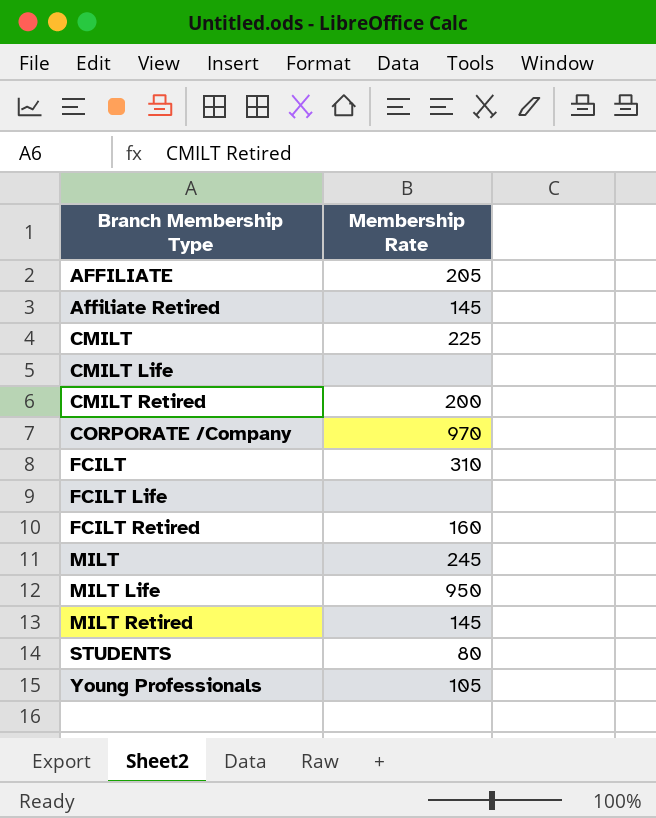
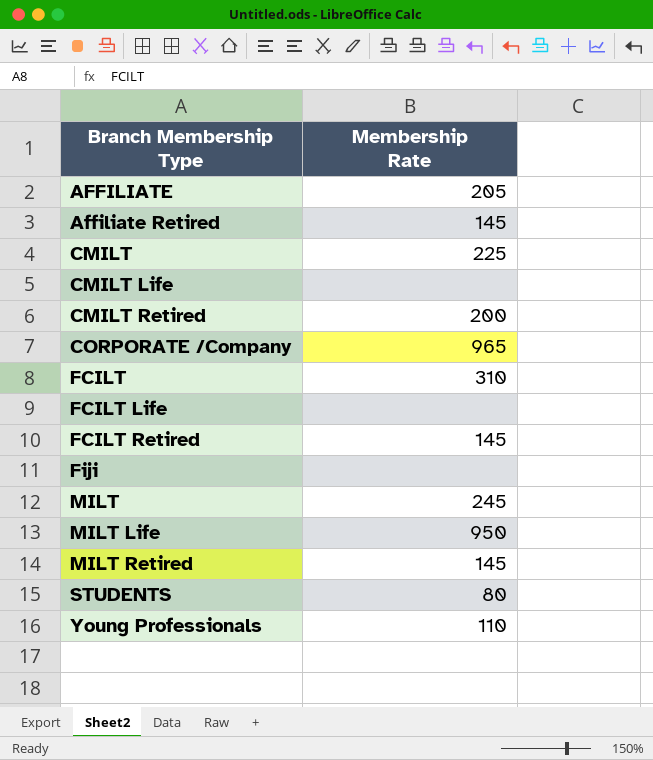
CORPORATE /Company | Membership Rate: 970 -> 965
FCILT Retired | Membership Rate: 160 -> 145
row Fiji: none -> none
Young Professionals | Membership Rate: 105 -> 110

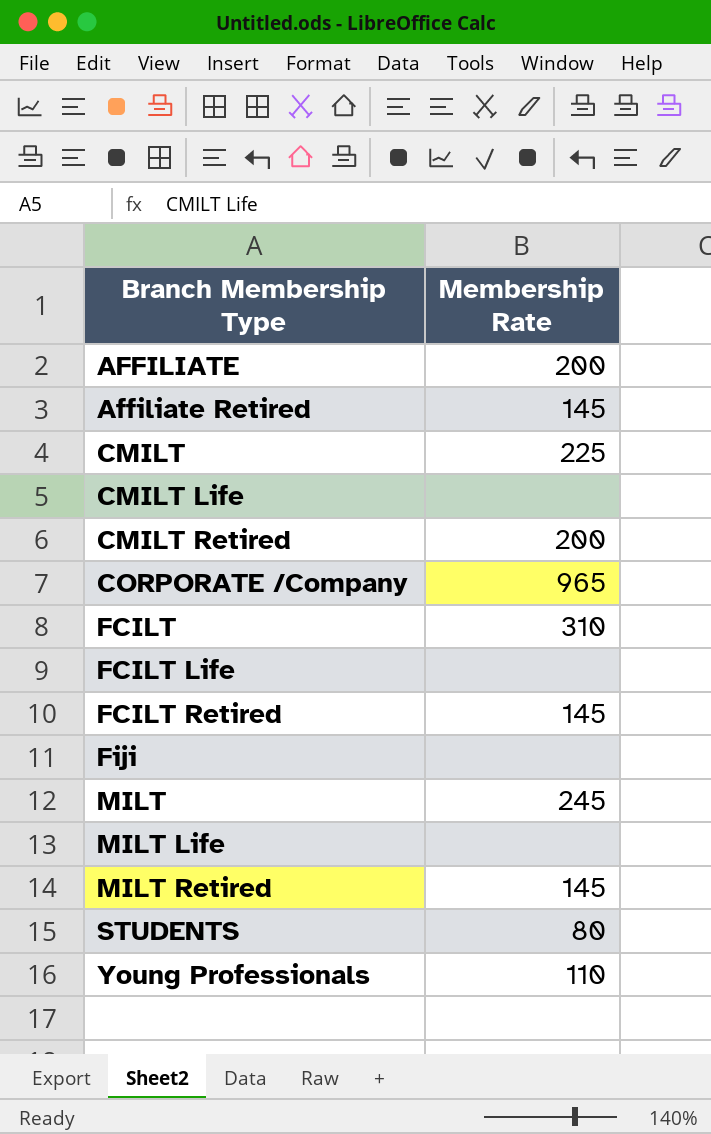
AFFILIATE | Membership Rate: 205 -> 200
MILT Life | Membership Rate: 950 -> none

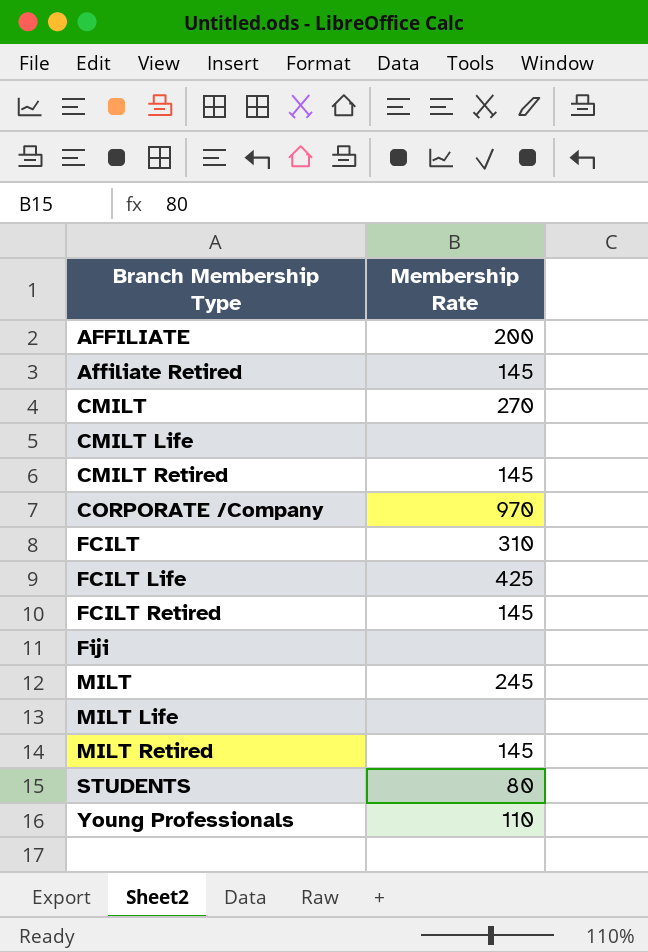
CMILT | Membership Rate: 225 -> 270
CMILT Retired | Membership Rate: 200 -> 145
CORPORATE /Company | Membership Rate: 965 -> 970
FCILT Life | Membership Rate: none -> 425

